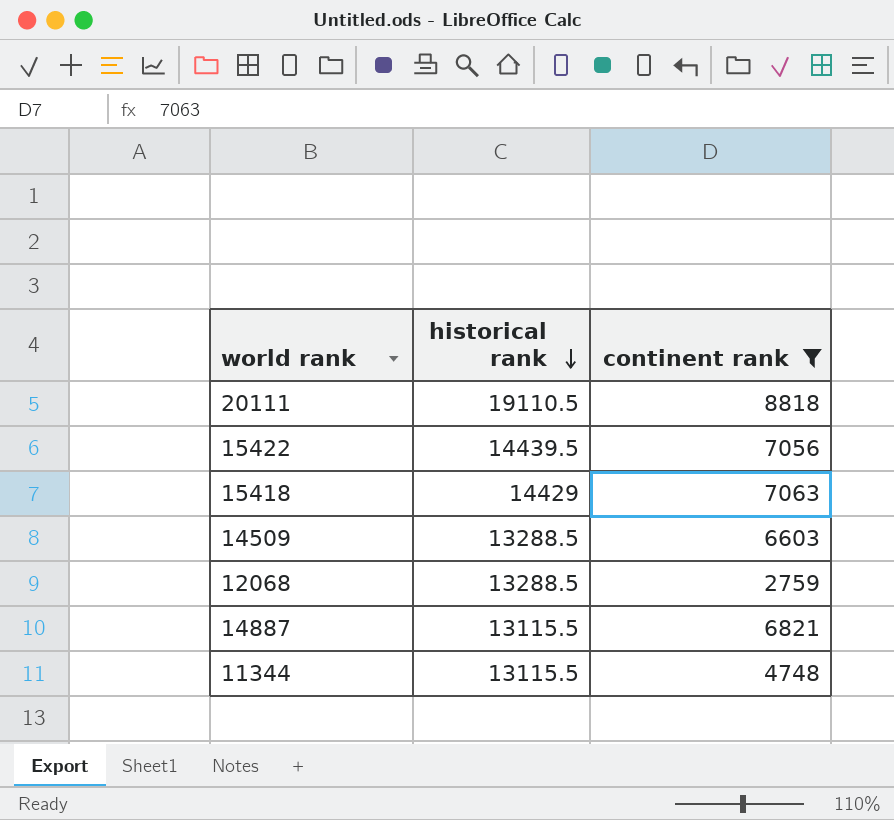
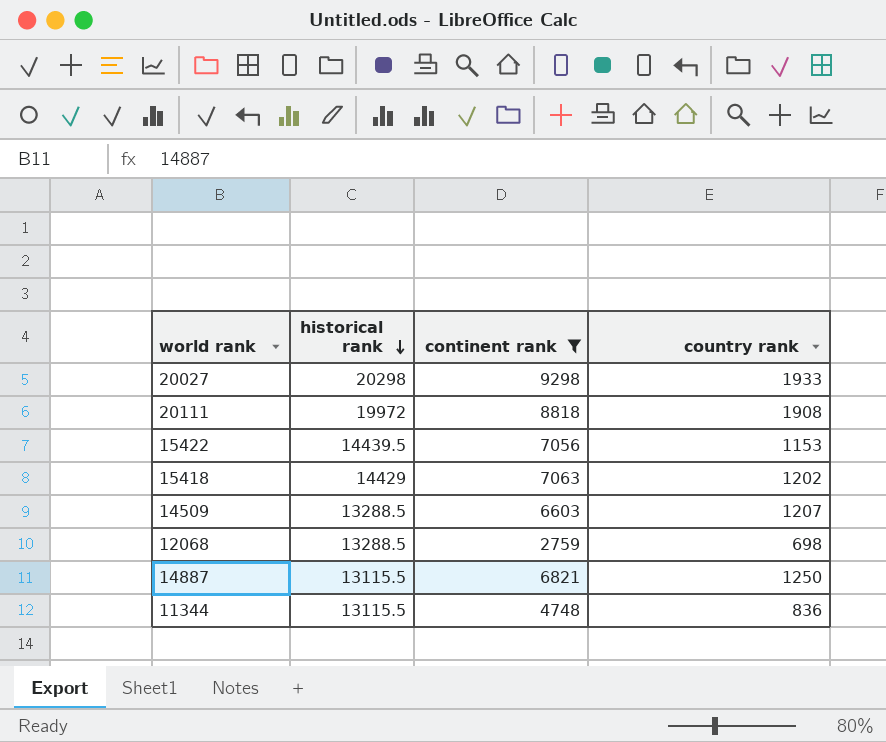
column country rank | position: none -> 4
row 20027: none -> 20298 | 9298 | 1933
20111 | historical rank: 19110.5 -> 19972

